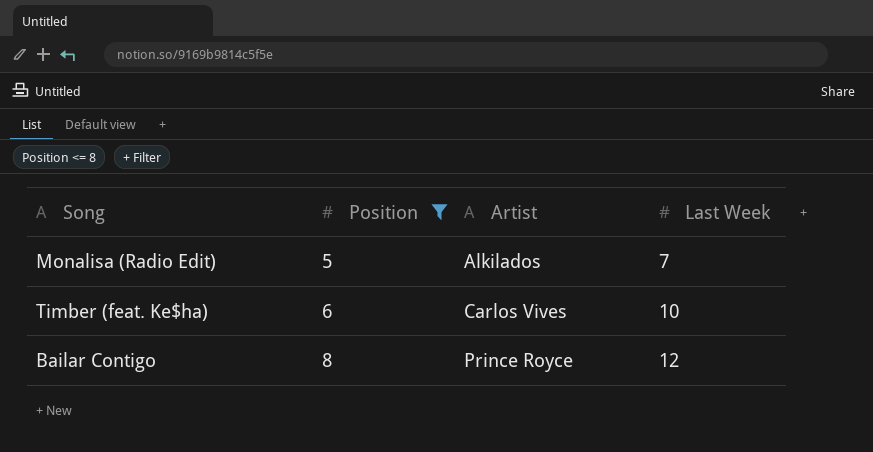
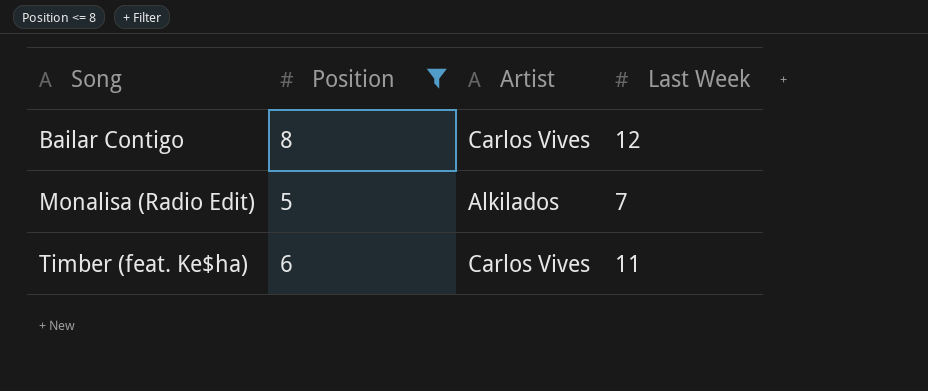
row order: Position ascending -> Song ascending
Bailar Contigo | Artist: Prince Royce -> Carlos Vives
Timber (feat. Ke$ha) | Last Week: 10 -> 11

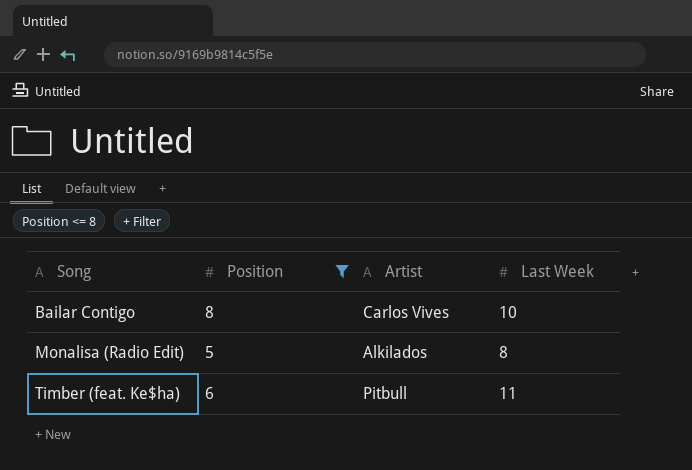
Bailar Contigo | Last Week: 12 -> 10
Monalisa (Radio Edit) | Last Week: 7 -> 8
Timber (feat. Ke$ha) | Artist: Carlos Vives -> Pitbull

